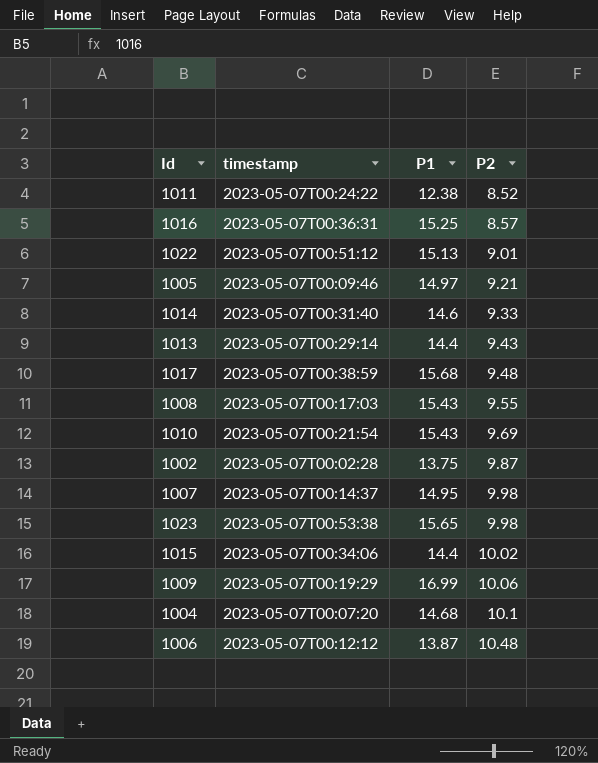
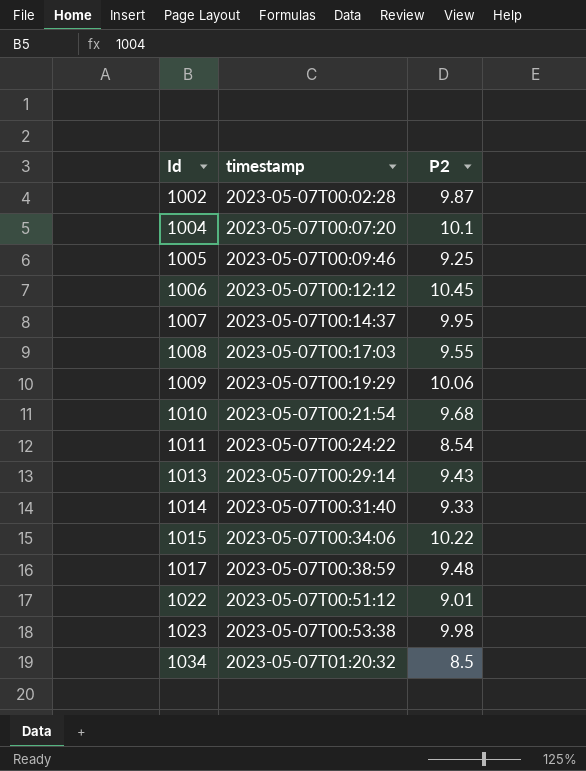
row order: P2 ascending -> Id ascending
column P1 | position: 3 -> none
row 1016: 2023-05-07T00:36:31 | 15.25 | 8.57 -> none
1005 | P2: 9.21 -> 9.25
1006 | P2: 10.48 -> 10.45
1007 | P2: 9.98 -> 9.95
1010 | P2: 9.69 -> 9.68
1011 | P2: 8.52 -> 8.54
1015 | P2: 10.02 -> 10.22
row 1034: none -> 2023-05-07T01:20:32 | 8.5

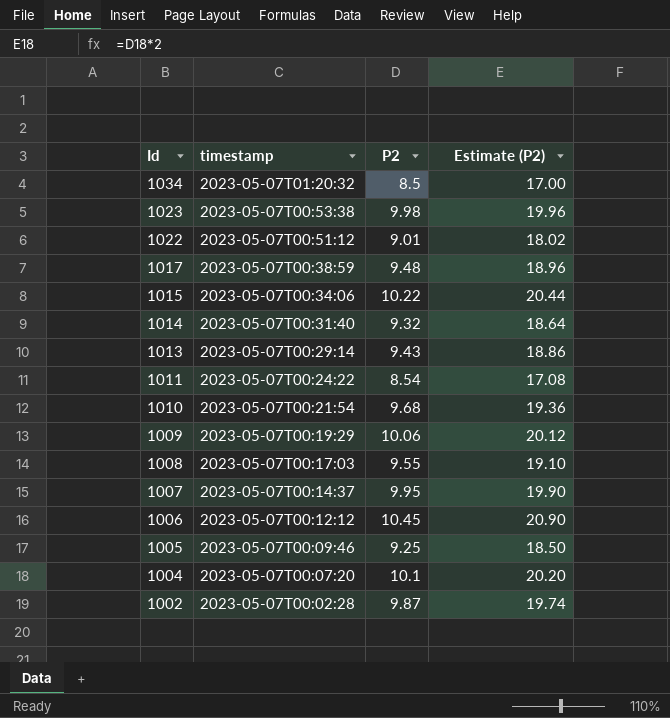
row order: Id ascending -> Id descending
column Estimate (P2) | formula: none -> [P2] * 2
1014 | P2: 9.33 -> 9.32

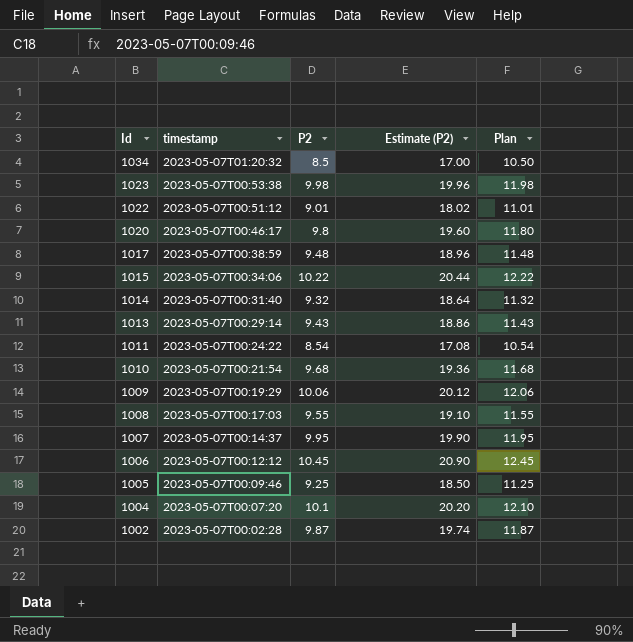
column Plan | formula: none -> [P2] + 2
row 1020: none -> 2023-05-07T00:46:17 | 9.8 | 19.60 | 11.80

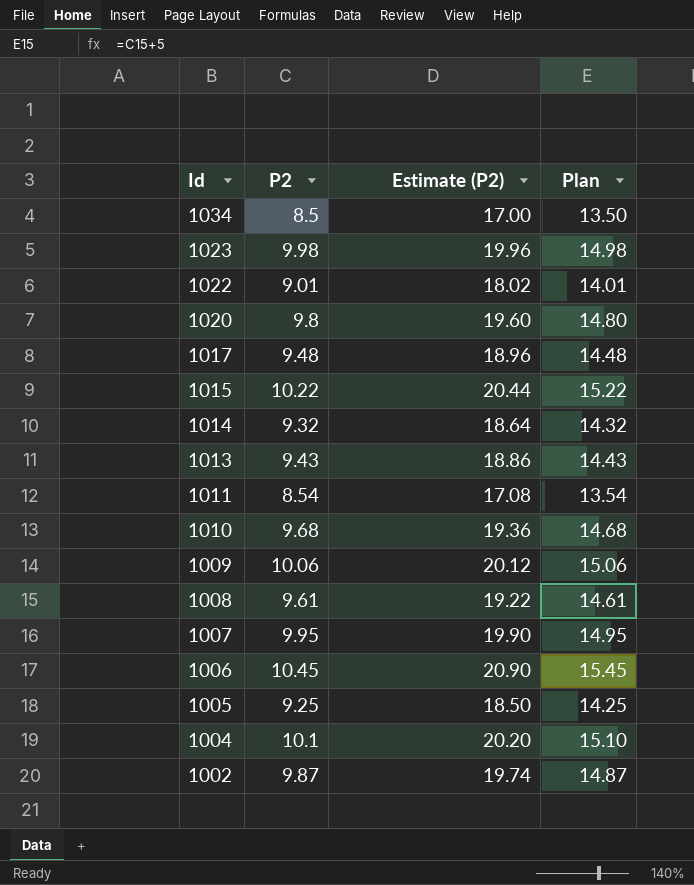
column timestamp | position: 2 -> none
column Plan | formula: [P2] + 2 -> [P2] + 5
1008 | P2: 9.55 -> 9.61
1008 | Estimate (P2): 19.10 -> 19.22

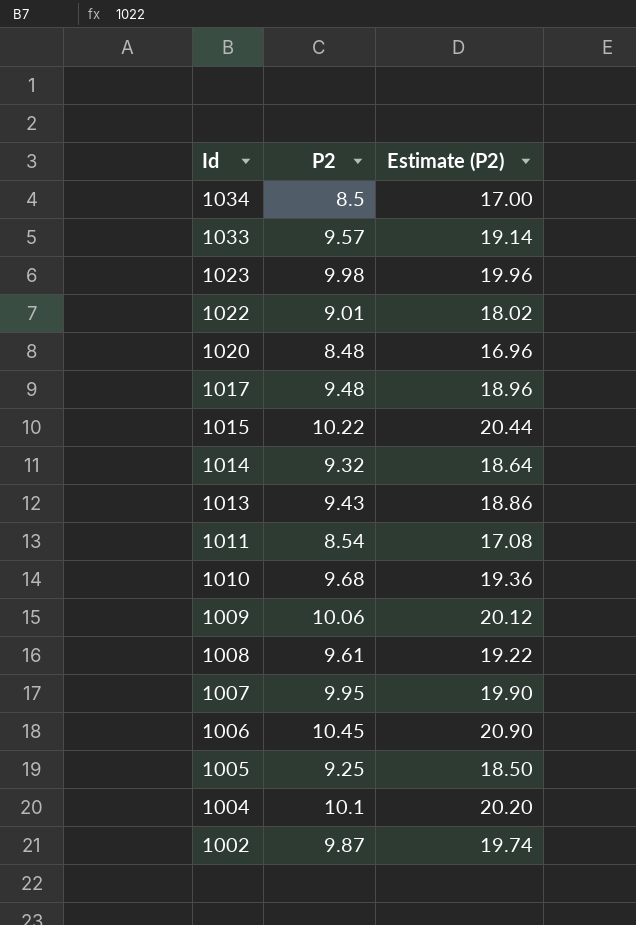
column Plan | formula: [P2] + 5 -> none
row 1033: none -> 9.57 | 19.14
1020 | P2: 9.8 -> 8.48
1020 | Estimate (P2): 19.60 -> 16.96

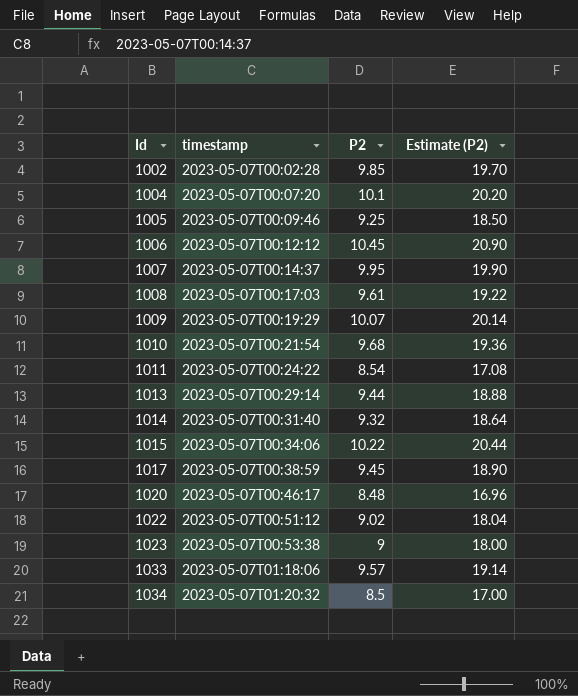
row order: Id descending -> Id ascending
column timestamp | position: none -> 2
1002 | P2: 9.87 -> 9.85
1002 | Estimate (P2): 19.74 -> 19.70
1009 | P2: 10.06 -> 10.07
1009 | Estimate (P2): 20.12 -> 20.14
1013 | P2: 9.43 -> 9.44
1013 | Estimate (P2): 18.86 -> 18.88
1017 | P2: 9.48 -> 9.45
1017 | Estimate (P2): 18.96 -> 18.90
1022 | P2: 9.01 -> 9.02
1022 | Estimate (P2): 18.02 -> 18.04
1023 | P2: 9.98 -> 9
1023 | Estimate (P2): 19.96 -> 18.00

